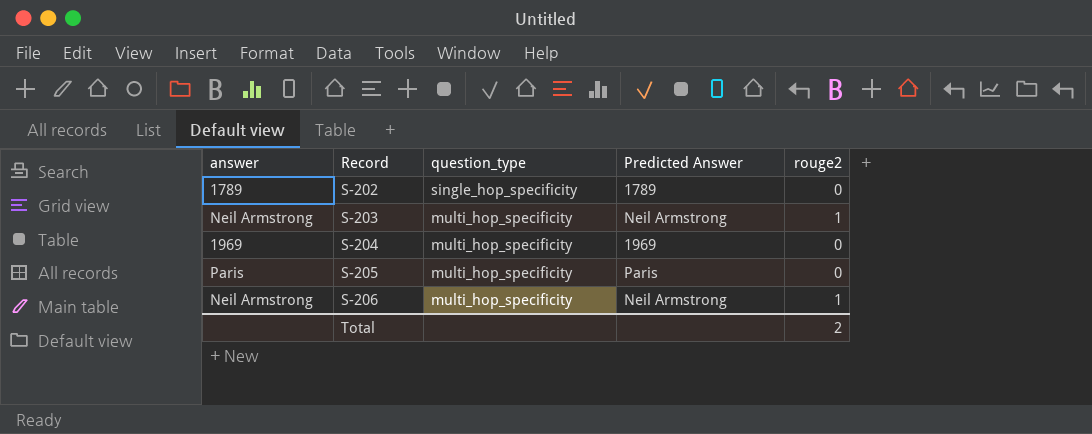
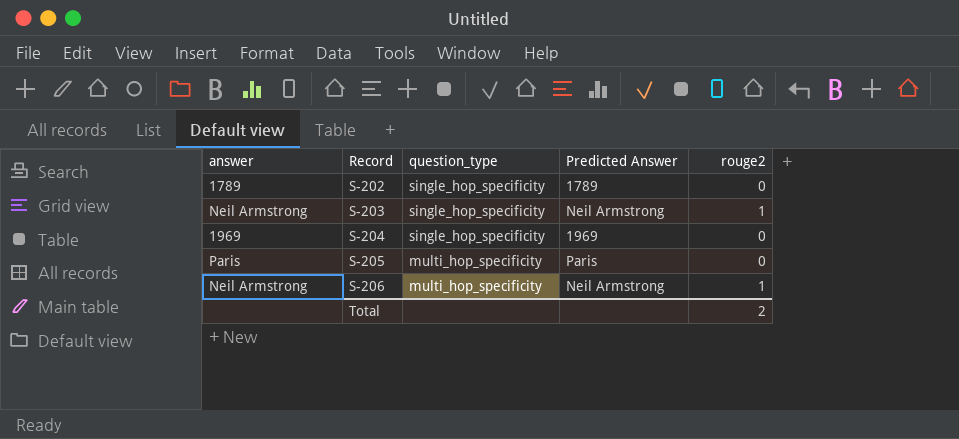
S-203 | question_type: multi_hop_specificity -> single_hop_specificity
S-204 | question_type: multi_hop_specificity -> single_hop_specificity

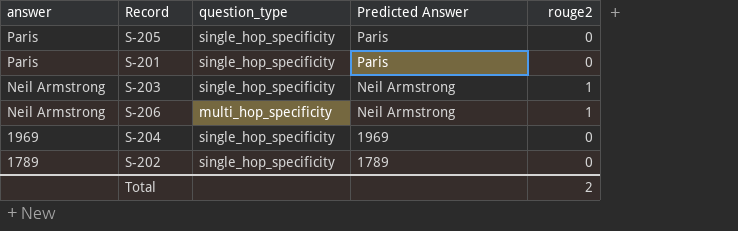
row order: Record ascending -> answer descending
S-205 | question_type: multi_hop_specificity -> single_hop_specificity
row S-201: none -> Paris | single_hop_specificity | Paris | 0

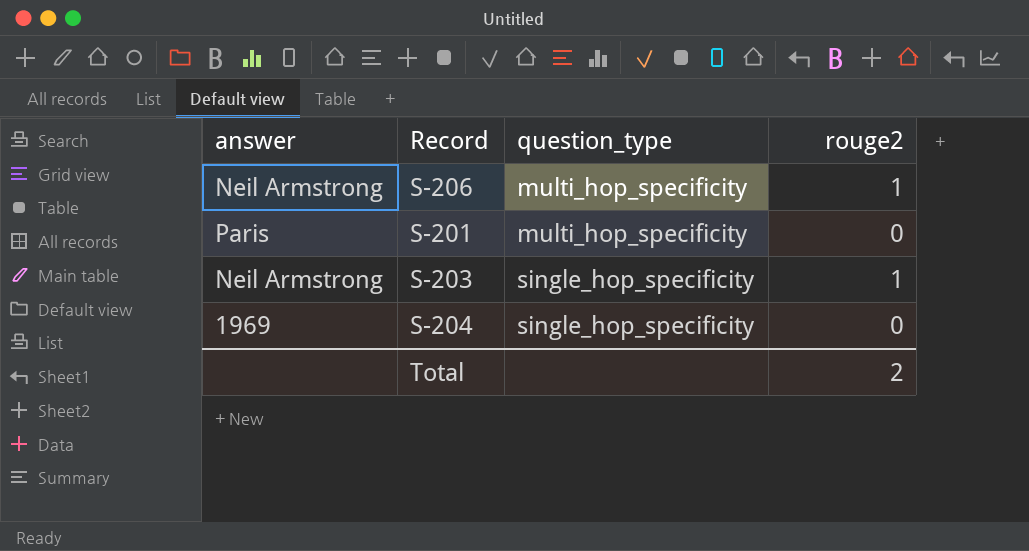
row order: answer descending -> question_type ascending
column Predicted Answer | position: 4 -> none
row S-205: Paris | single_hop_specificity | Paris | 0 -> none
row S-202: 1789 | single_hop_specificity | 1789 | 0 -> none
S-201 | question_type: single_hop_specificity -> multi_hop_specificity

